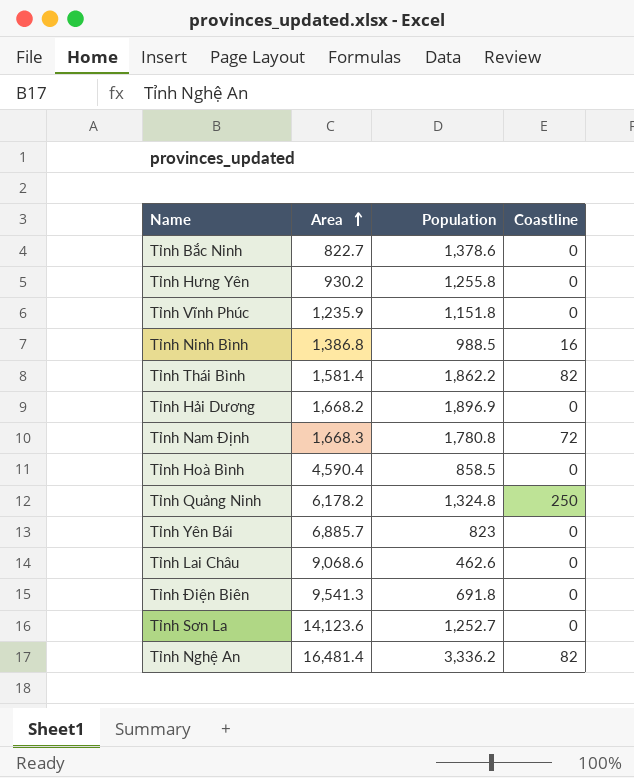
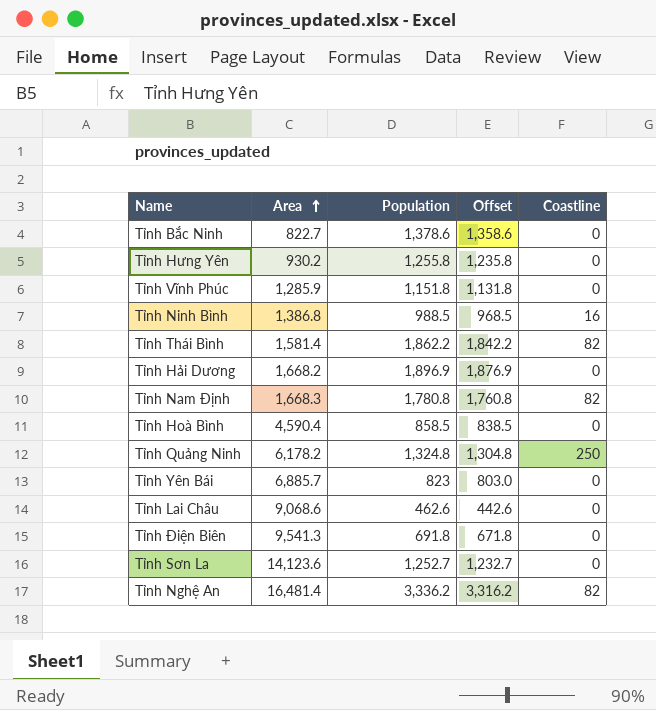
column Offset | formula: none -> [Population] - 20
Tỉnh Vĩnh Phúc | Area: 1,235.9 -> 1,285.9
Tỉnh Nam Định | Coastline: 72 -> 82

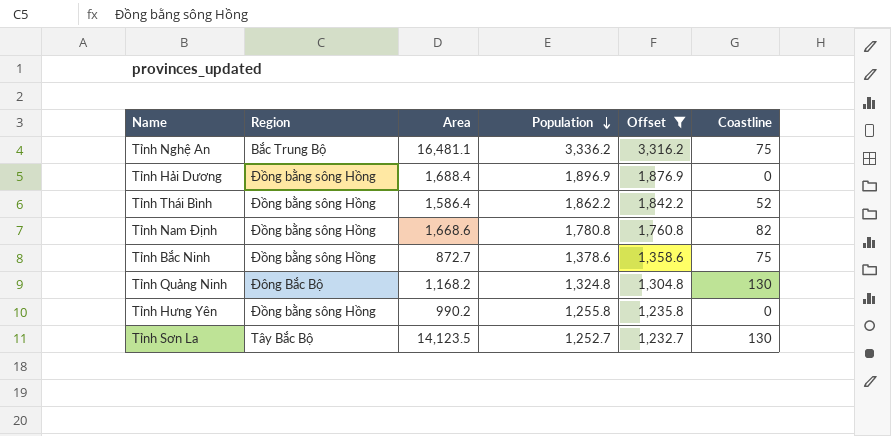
filter: none -> Offset >= 1,232.7
row order: Area ascending -> Population descending
column Region | position: none -> 2
Tỉnh Nghệ An | Area: 16,481.4 -> 16,481.1
Tỉnh Nghệ An | Coastline: 82 -> 75
Tỉnh Hải Dương | Area: 1,668.2 -> 1,688.4
Tỉnh Thái Bình | Area: 1,581.4 -> 1,586.4
Tỉnh Thái Bình | Coastline: 82 -> 52
Tỉnh Nam Định | Area: 1,668.3 -> 1,668.6
Tỉnh Bắc Ninh | Area: 822.7 -> 872.7
Tỉnh Bắc Ninh | Coastline: 0 -> 75
Tỉnh Quảng Ninh | Area: 6,178.2 -> 1,168.2
Tỉnh Quảng Ninh | Coastline: 250 -> 130
Tỉnh Hưng Yên | Area: 930.2 -> 990.2
Tỉnh Sơn La | Area: 14,123.6 -> 14,123.5
Tỉnh Sơn La | Coastline: 0 -> 130

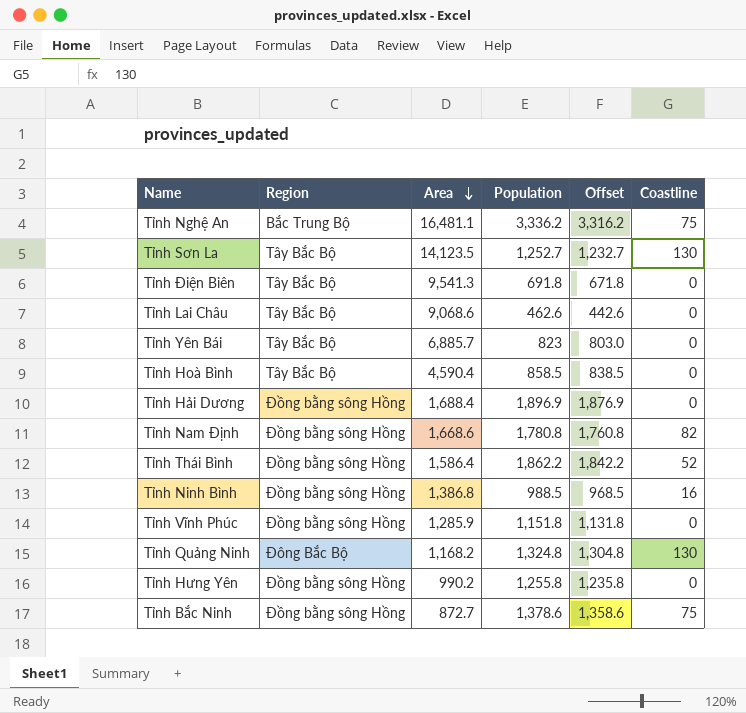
filter: Offset >= 1,232.7 -> none
row order: Population descending -> Area descending

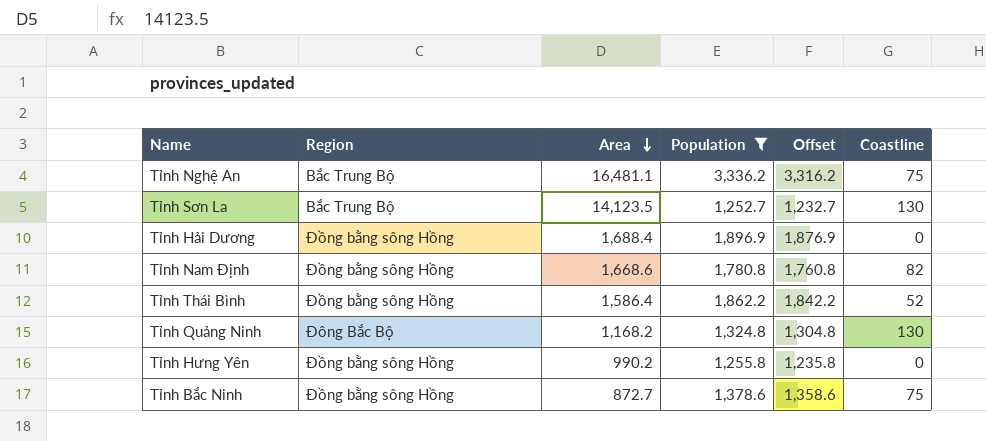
filter: none -> Population >= 1,252.7
Tỉnh Sơn La | Region: Tây Bắc Bộ -> Bắc Trung Bộ

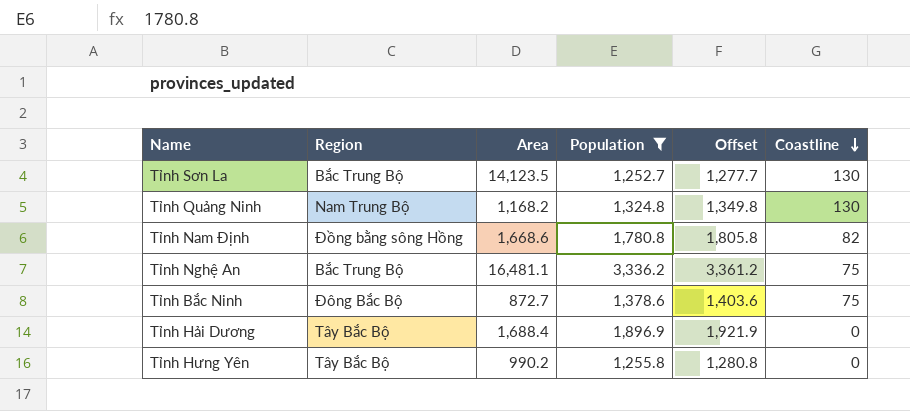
row order: Area descending -> Coastline descending
column Offset | formula: [Population] - 20 -> [Population] + 25
row Tỉnh Thái Bình: Đồng bằng sông Hồng | 1,586.4 | 1,862.2 | 1,842.2 | 52 -> none
Tỉnh Quảng Ninh | Region: Đông Bắc Bộ -> Nam Trung Bộ
Tỉnh Bắc Ninh | Region: Đồng bằng sông Hồng -> Đông Bắc Bộ
Tỉnh Hải Dương | Region: Đồng bằng sông Hồng -> Tây Bắc Bộ
Tỉnh Hưng Yên | Region: Đồng bằng sông Hồng -> Tây Bắc Bộ

